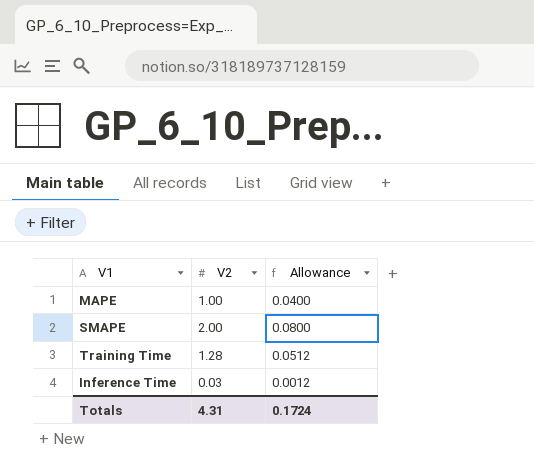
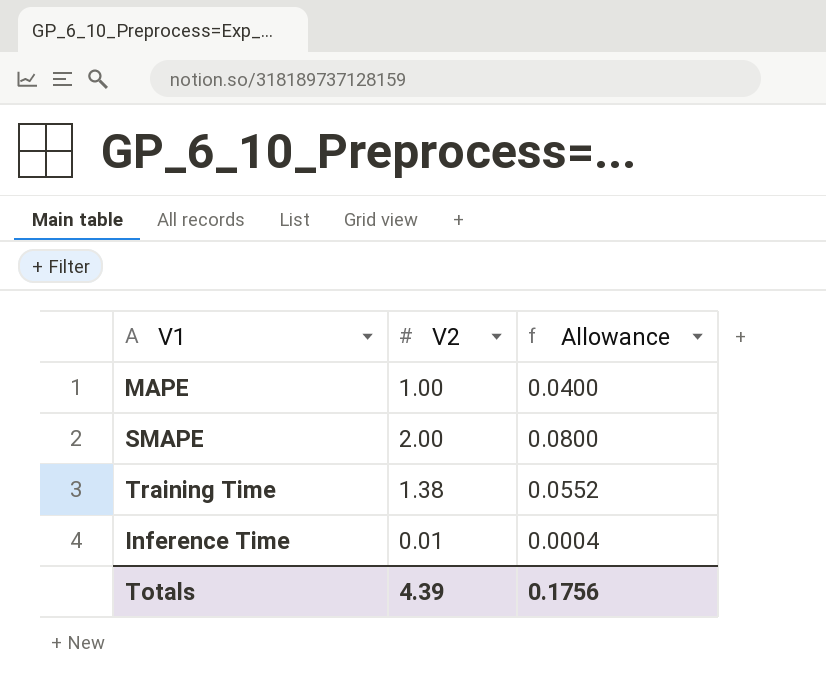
Training Time | V2: 1.28 -> 1.38
Training Time | Allowance: 0.0512 -> 0.0552
Inference Time | V2: 0.03 -> 0.01
Inference Time | Allowance: 0.0012 -> 0.0004
Totals | V2: 4.31 -> 4.39
Totals | Allowance: 0.1724 -> 0.1756

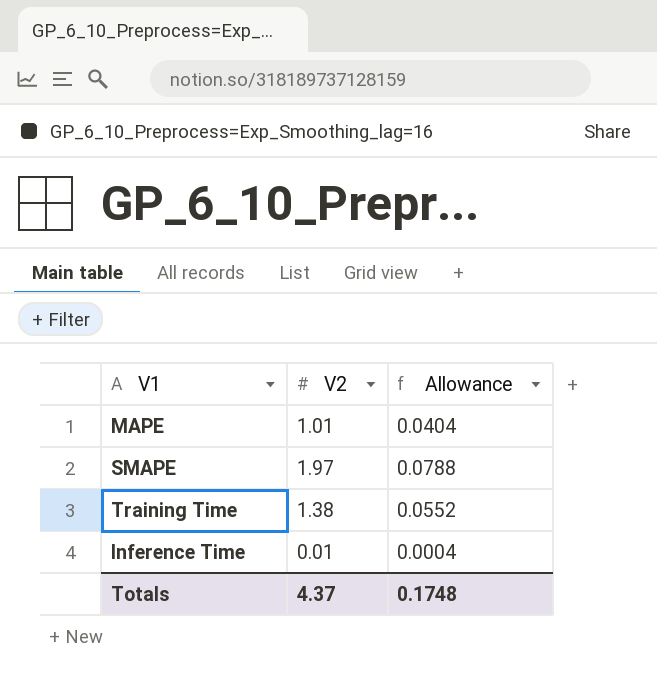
MAPE | V2: 1.00 -> 1.01
MAPE | Allowance: 0.0400 -> 0.0404
SMAPE | V2: 2.00 -> 1.97
SMAPE | Allowance: 0.0800 -> 0.0788
Totals | V2: 4.39 -> 4.37
Totals | Allowance: 0.1756 -> 0.1748

